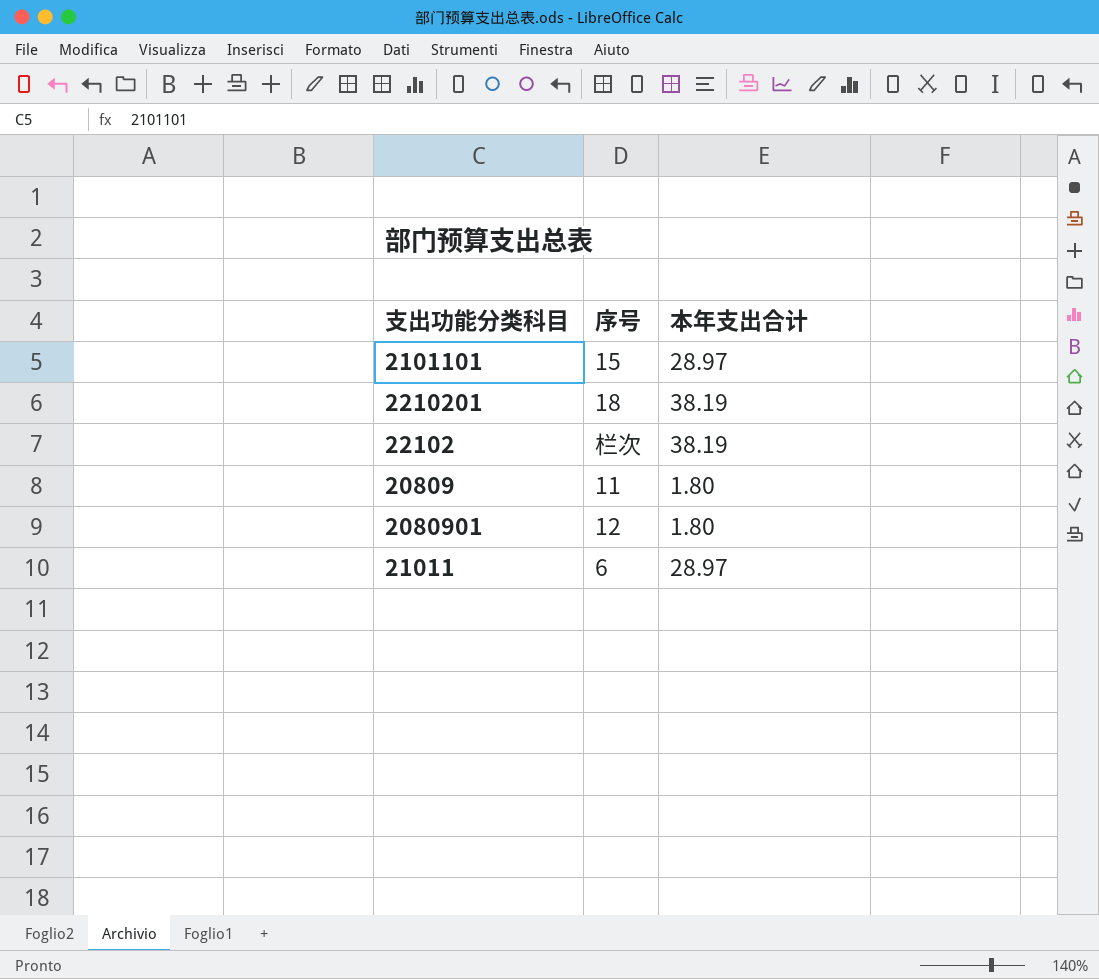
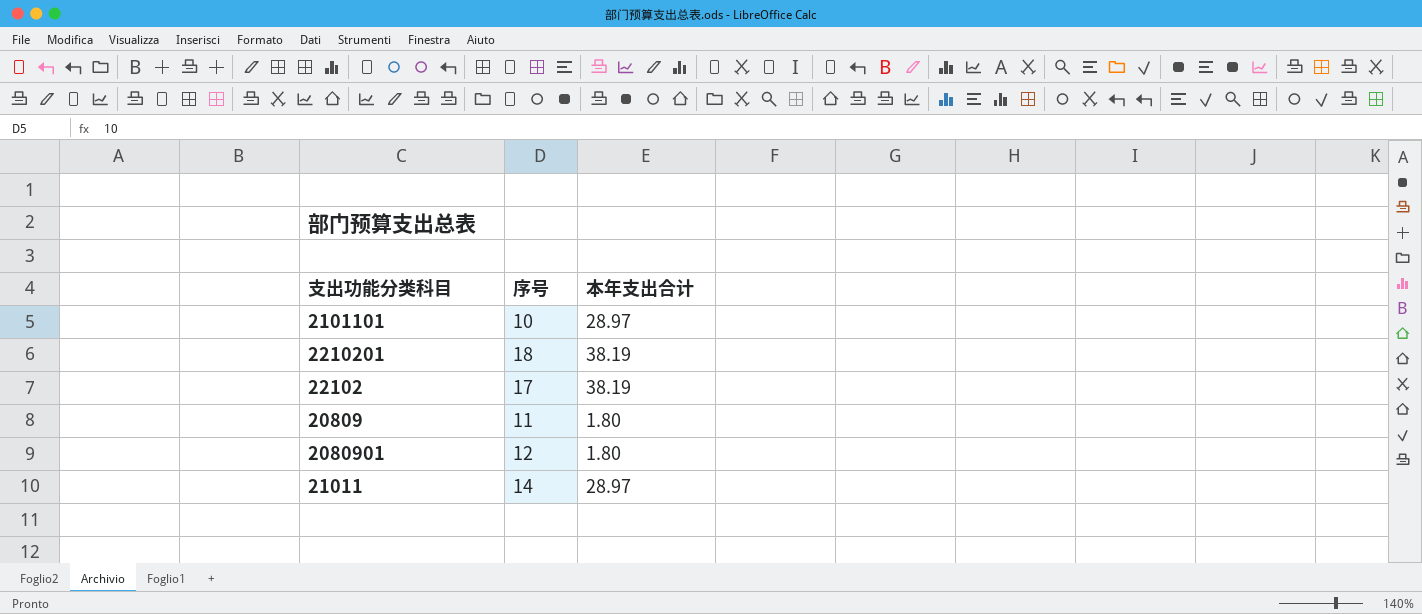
2101101 | 序号: 15 -> 10
22102 | 序号: 栏次 -> 17
21011 | 序号: 6 -> 14

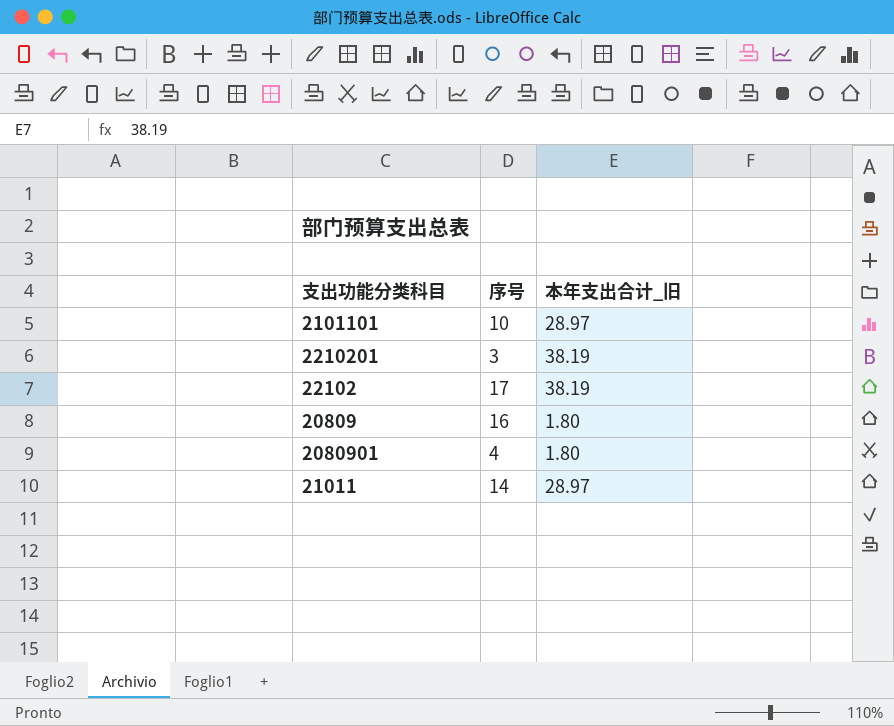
column name: 本年支出合计 -> 本年支出合计_旧
2210201 | 序号: 18 -> 3
20809 | 序号: 11 -> 16
2080901 | 序号: 12 -> 4

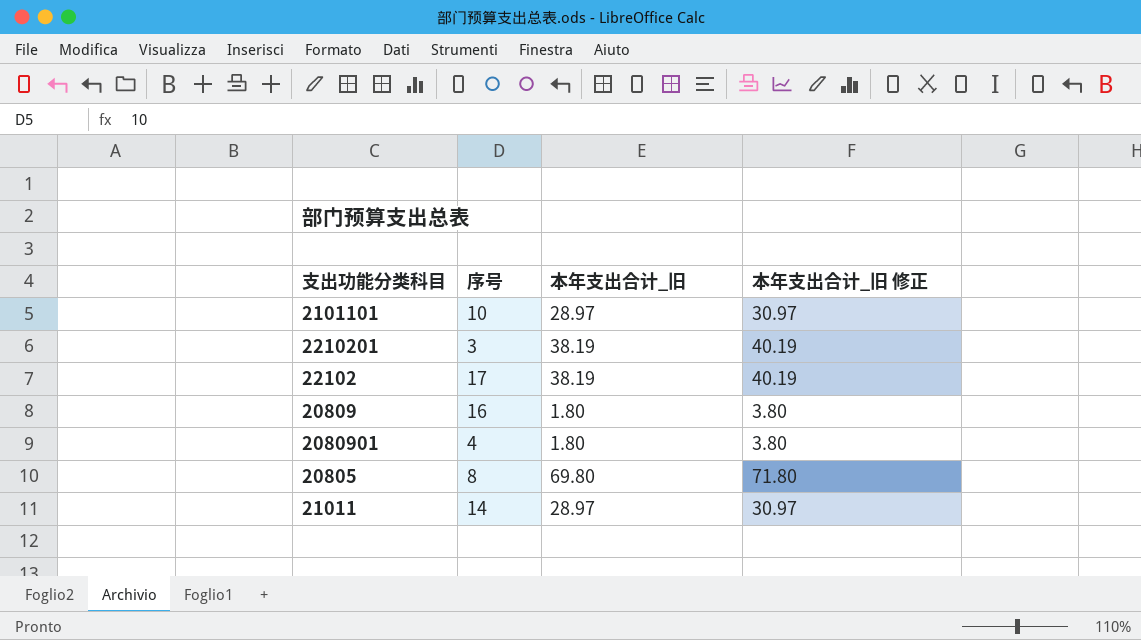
column 本年支出合计_旧 修正 | formula: none -> [本年支出合计_旧] + 2
row 20805: none -> 8 | 69.80 | 71.80

